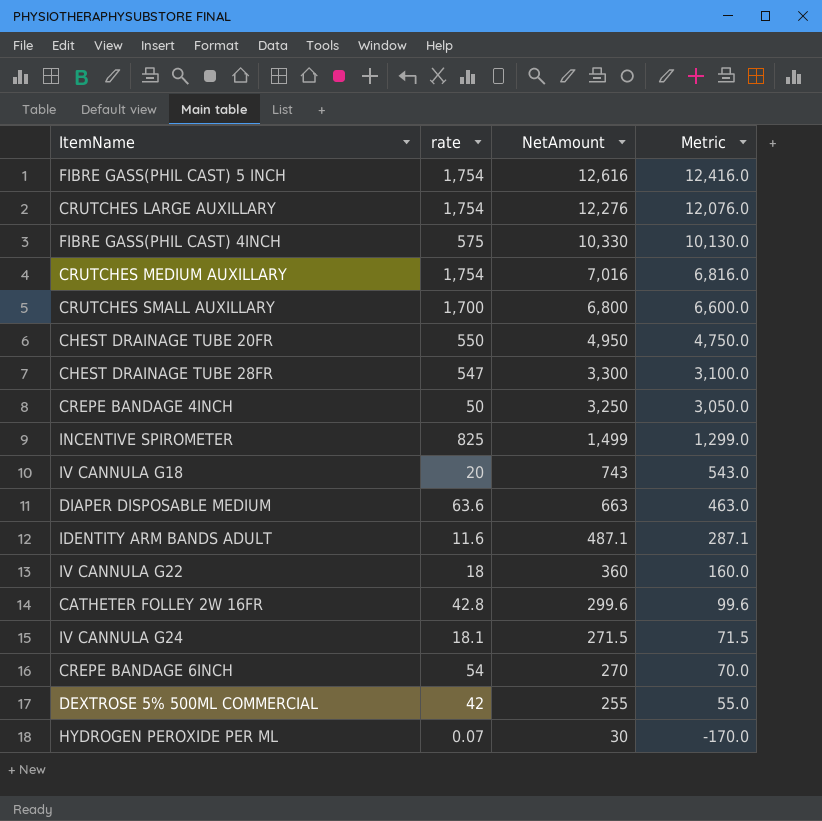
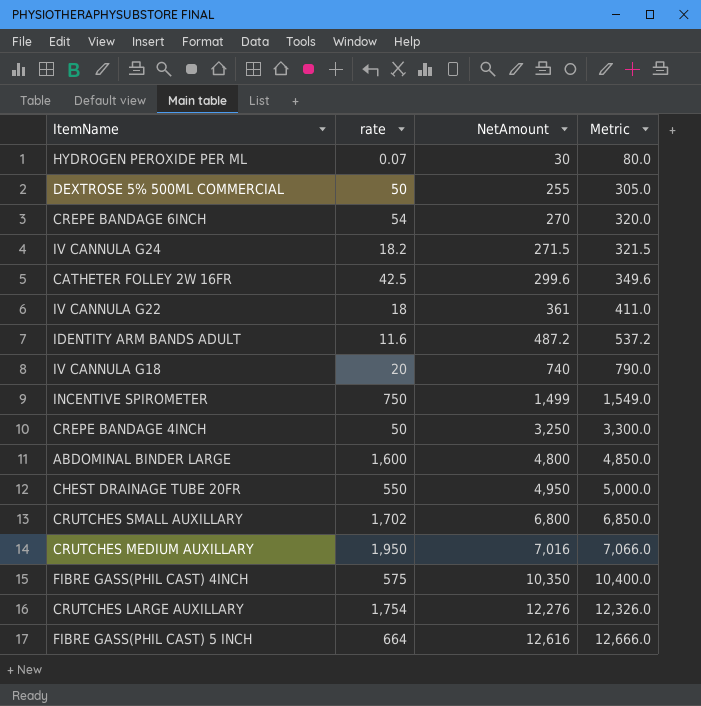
row order: NetAmount descending -> NetAmount ascending
column Metric | formula: [NetAmount] - 200 -> [NetAmount] + 50
row CHEST DRAINAGE TUBE 28FR: 547 | 3,300 | 3,100.0 -> none
row DIAPER DISPOSABLE MEDIUM: 63.6 | 663 | 463.0 -> none
DEXTROSE 5% 500ML COMMERCIAL | rate: 42 -> 50
IV CANNULA G24 | rate: 18.1 -> 18.2
CATHETER FOLLEY 2W 16FR | rate: 42.8 -> 42.5
IV CANNULA G22 | NetAmount: 360 -> 361
IDENTITY ARM BANDS ADULT | NetAmount: 487.1 -> 487.2
IV CANNULA G18 | NetAmount: 743 -> 740
INCENTIVE SPIROMETER | rate: 825 -> 750
row ABDOMINAL BINDER LARGE: none -> 1,600 | 4,800 | 4,850.0
CRUTCHES SMALL AUXILLARY | rate: 1,700 -> 1,702
CRUTCHES MEDIUM AUXILLARY | rate: 1,754 -> 1,950
FIBRE GASS(PHIL CAST) 4INCH | NetAmount: 10,330 -> 10,350
FIBRE GASS(PHIL CAST) 5 INCH | rate: 1,754 -> 664

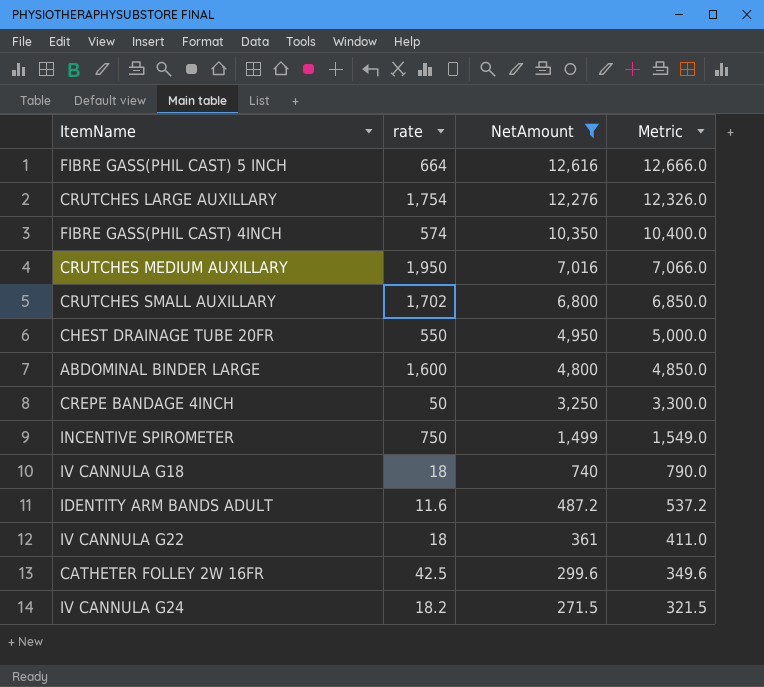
filter: none -> NetAmount >= 271.5
row order: NetAmount ascending -> NetAmount descending
FIBRE GASS(PHIL CAST) 4INCH | rate: 575 -> 574
IV CANNULA G18 | rate: 20 -> 18

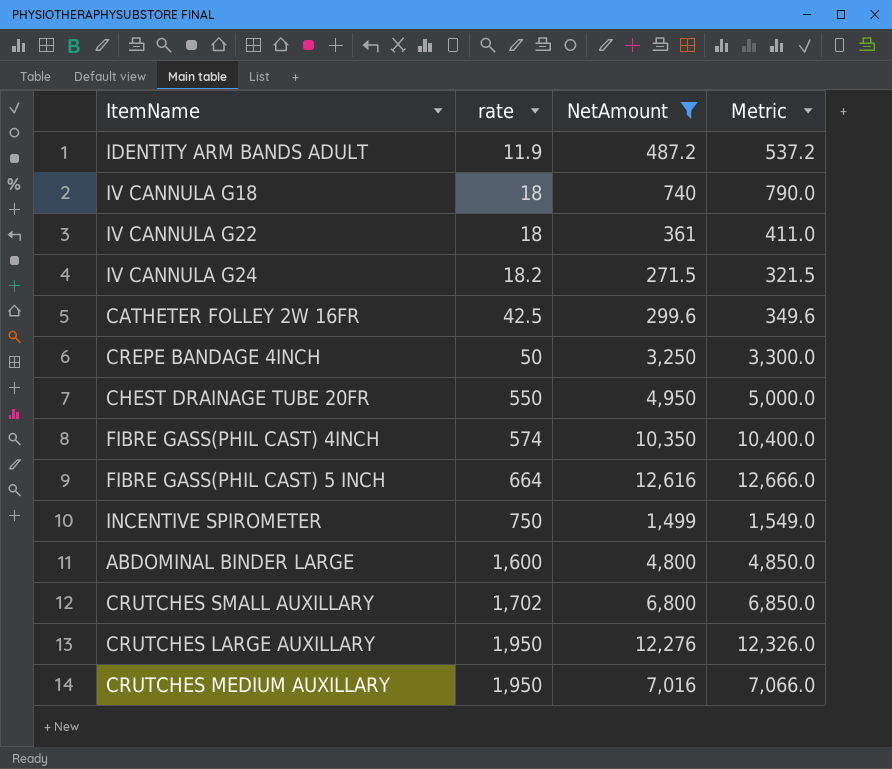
row order: NetAmount descending -> rate ascending
IDENTITY ARM BANDS ADULT | rate: 11.6 -> 11.9
CRUTCHES LARGE AUXILLARY | rate: 1,754 -> 1,950

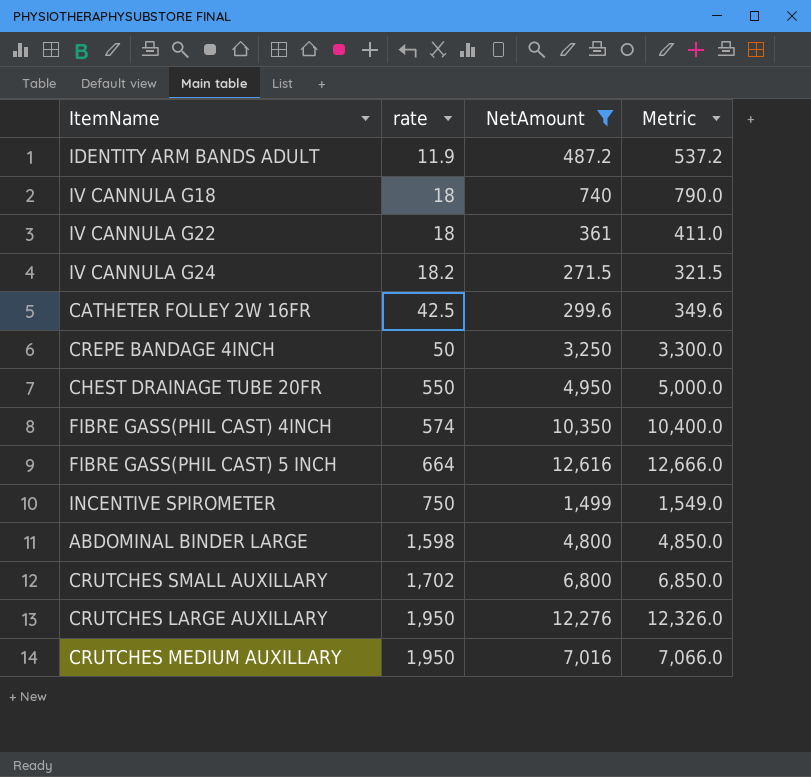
ABDOMINAL BINDER LARGE | rate: 1,600 -> 1,598

